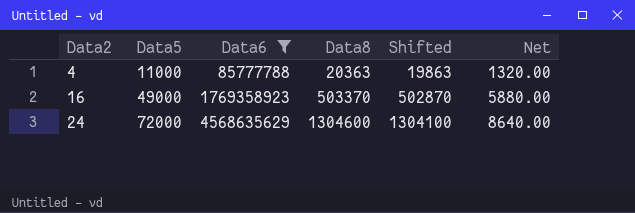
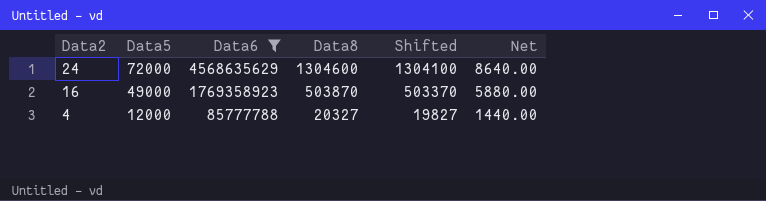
row order: Data2 ascending -> Data2 descending
16 | Data8: 503370 -> 503870
16 | Shifted: 502870 -> 503370
4 | Data5: 11000 -> 12000
4 | Data8: 20363 -> 20327
4 | Shifted: 19863 -> 19827
4 | Net: 1320.00 -> 1440.00

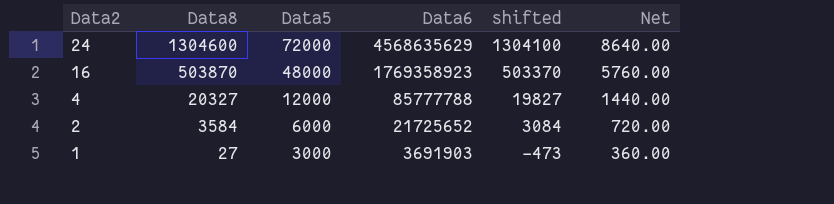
filter: Data6 >= 85777788 -> none
column Data8 | position: 4 -> 2
column name: Shifted -> shifted
16 | Data5: 49000 -> 48000
16 | Net: 5880.00 -> 5760.00

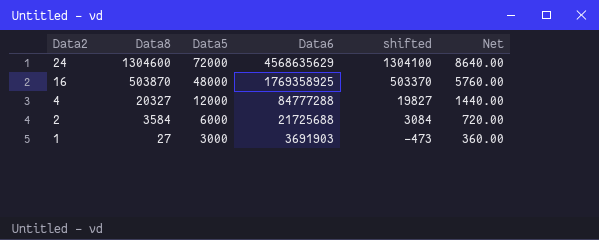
16 | Data6: 1769358923 -> 1769358925
4 | Data6: 85777788 -> 84777288
2 | Data6: 21725652 -> 21725688

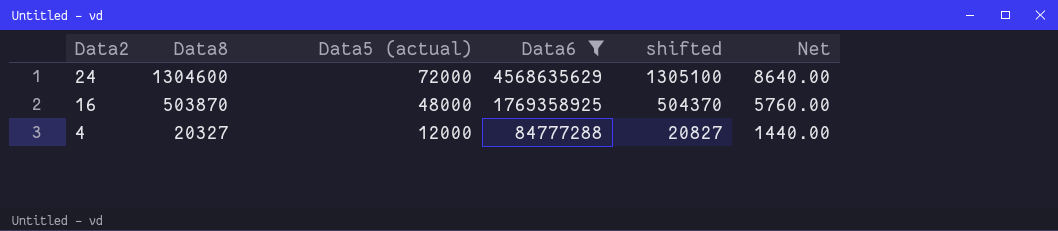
filter: none -> Data6 >= 84777288
column name: Data5 -> Data5 (actual)
column shifted | formula: [Data8] - 500 -> [Data8] + 500

